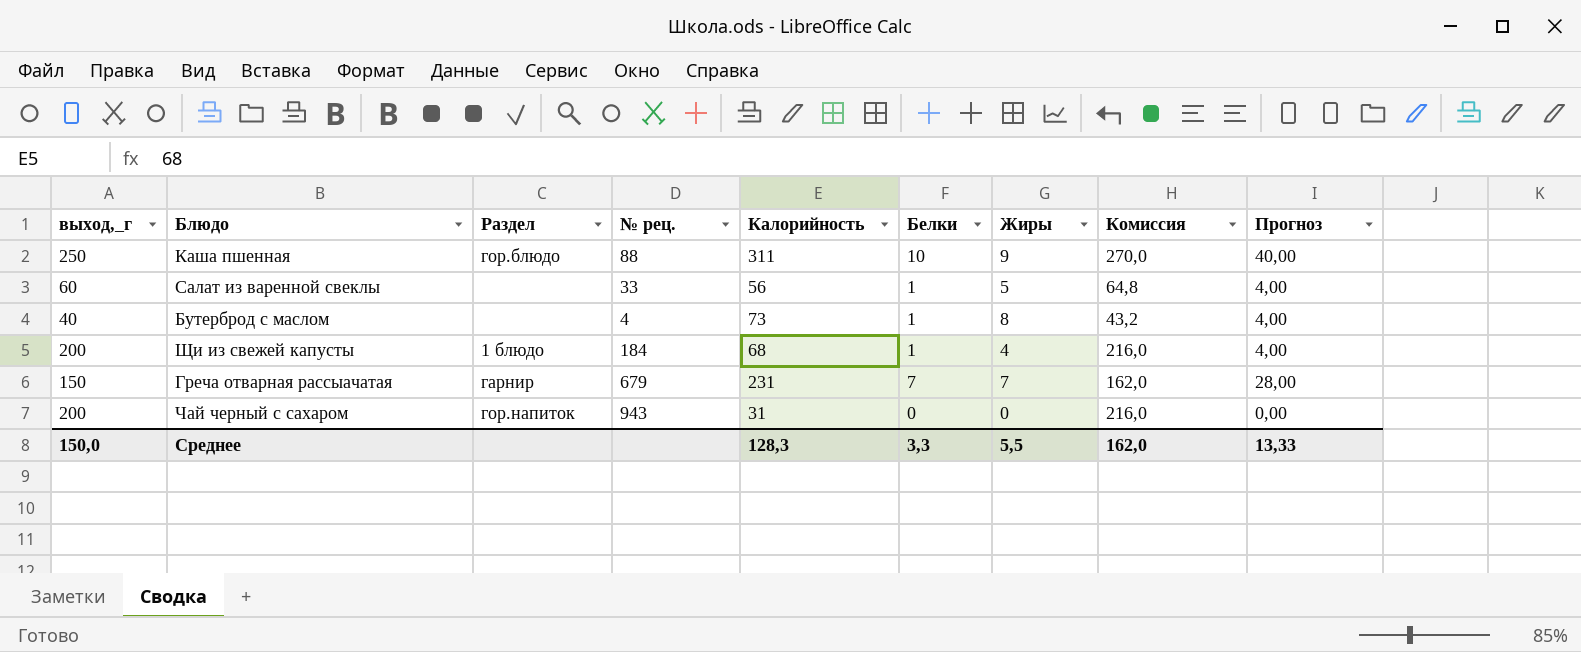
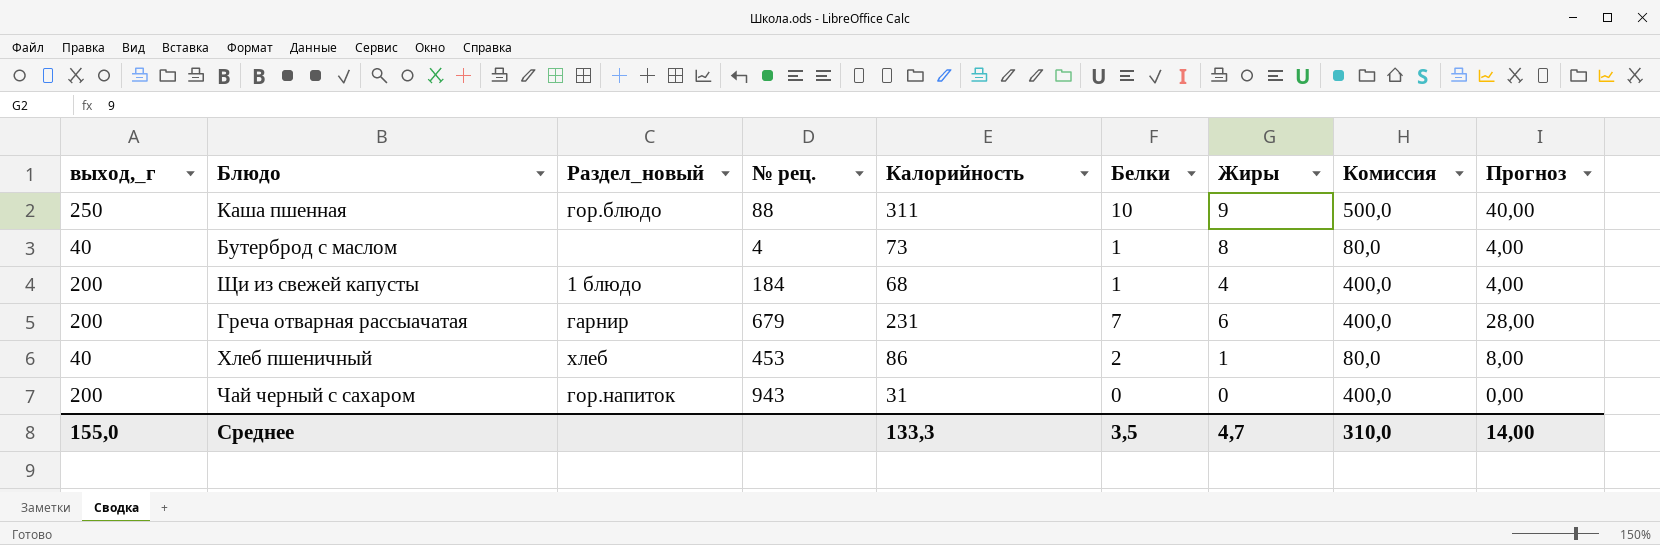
column name: Раздел -> Раздел_новый
column Комиссия | formula: [выход,_г] * 1,08 -> [выход,_г] * 2
row Салат из варенной свеклы: 60 | none | 33 | 56 | 1 | 5 | 64,8 | 4,00 -> none
Греча отварная рассыачатая | выход,_г: 150 -> 200
Греча отварная рассыачатая | Жиры: 7 -> 6
row Хлеб пшеничный: none -> 40 | хлеб | 453 | 86 | 2 | 1 | 80,0 | 8,00
Среднее | выход,_г: 150,0 -> 155,0
Среднее | Калорийность: 128,3 -> 133,3
Среднее | Белки: 3,3 -> 3,5
Среднее | Жиры: 5,5 -> 4,7
Среднее | Комиссия: 162,0 -> 310,0
Среднее | Прогноз: 13,33 -> 14,00

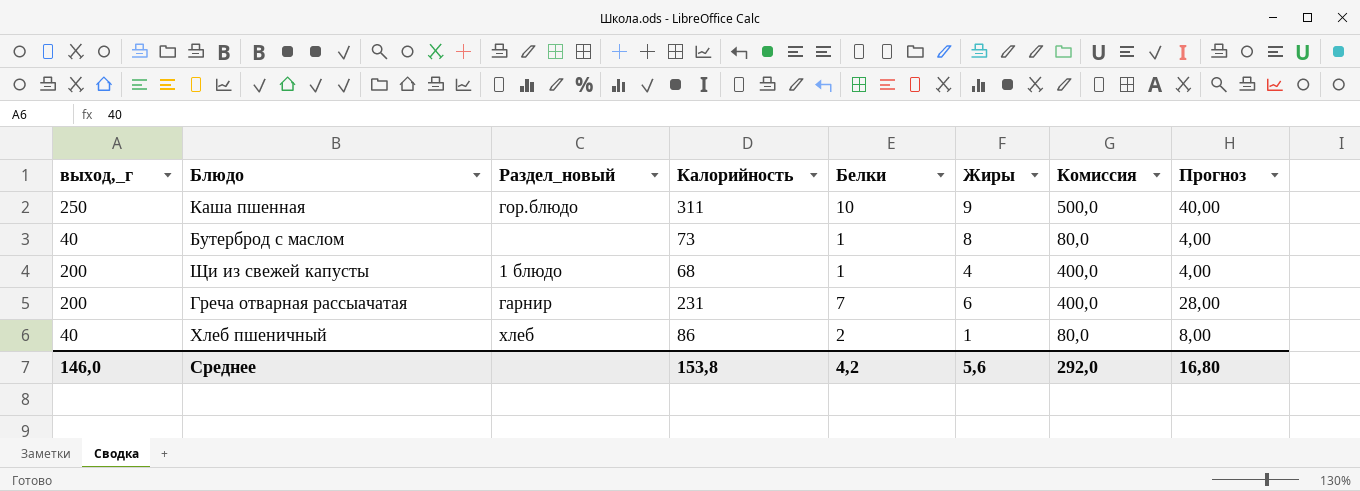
column № рец. | position: 4 -> none
row Чай черный с сахаром: 200 | гор.напиток | 943 | 31 | 0 | 0 | 400,0 | 0,00 -> none
Среднее | выход,_г: 155,0 -> 146,0
Среднее | Калорийность: 133,3 -> 153,8
Среднее | Белки: 3,5 -> 4,2
Среднее | Жиры: 4,7 -> 5,6
Среднее | Комиссия: 310,0 -> 292,0
Среднее | Прогноз: 14,00 -> 16,80

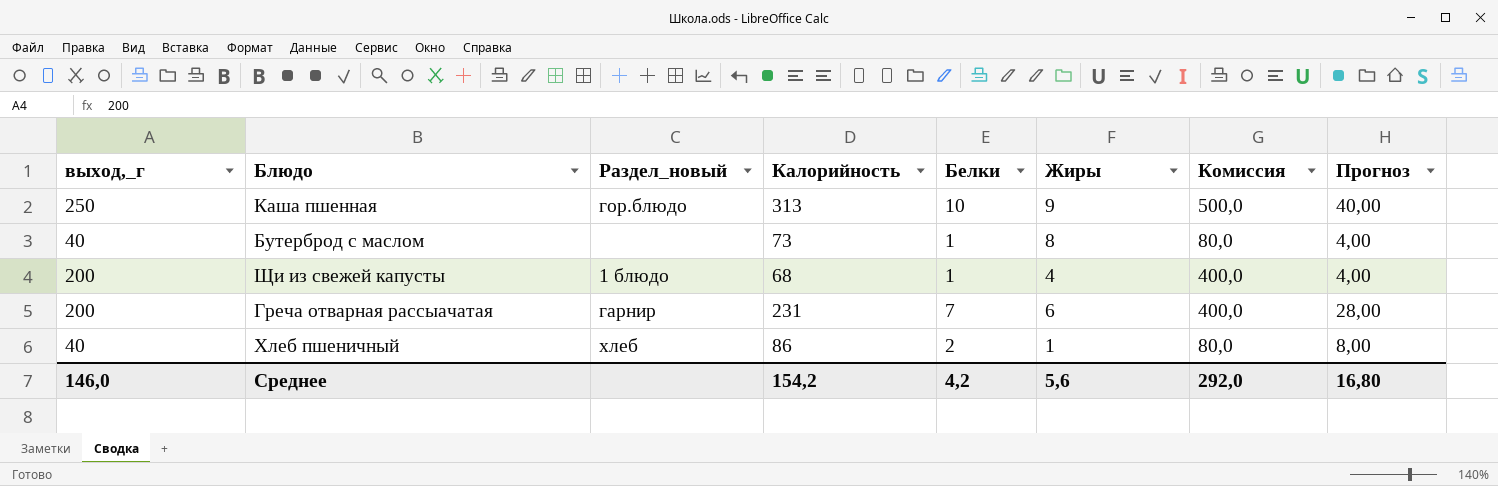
Каша пшенная | Калорийность: 311 -> 313
Среднее | Калорийность: 153,8 -> 154,2

